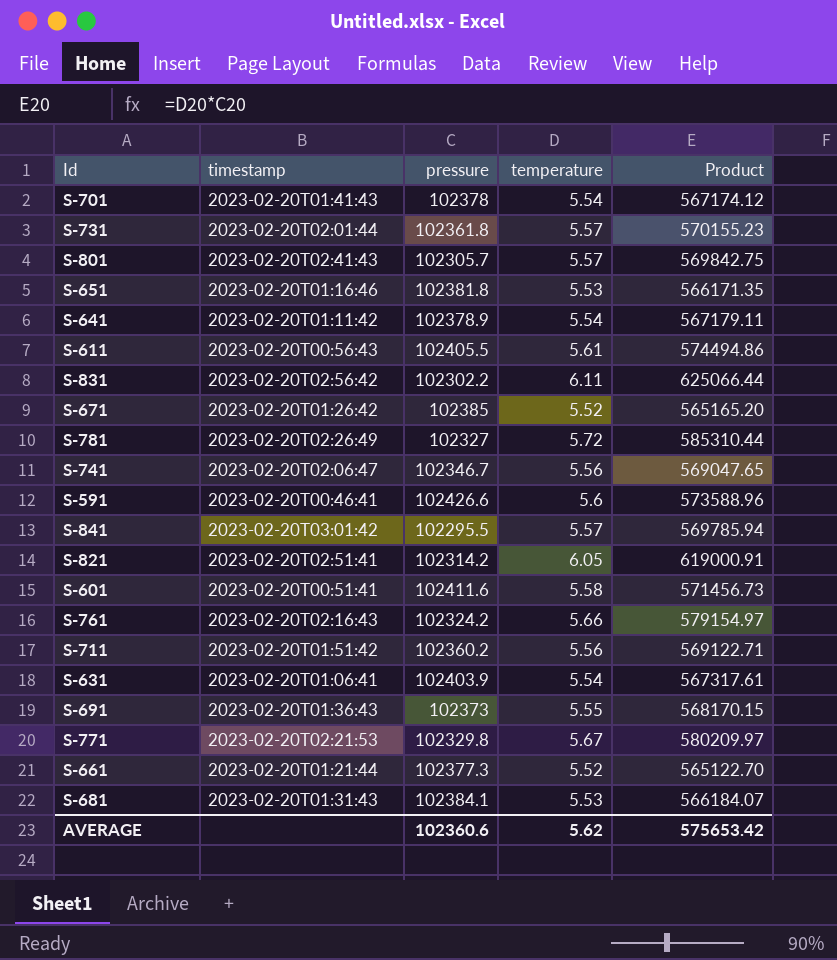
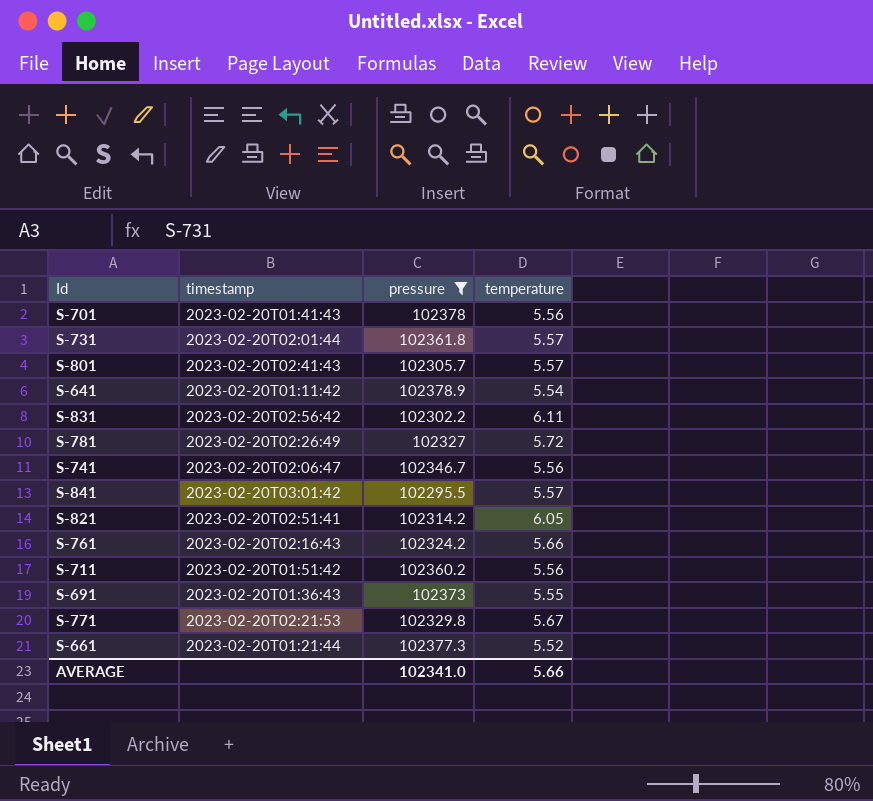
filter: none -> pressure <= 102378.9
column Product | formula: [pressure] * [temperature] -> none
S-701 | temperature: 5.54 -> 5.56
AVERAGE | pressure: 102360.6 -> 102341.0
AVERAGE | temperature: 5.62 -> 5.66

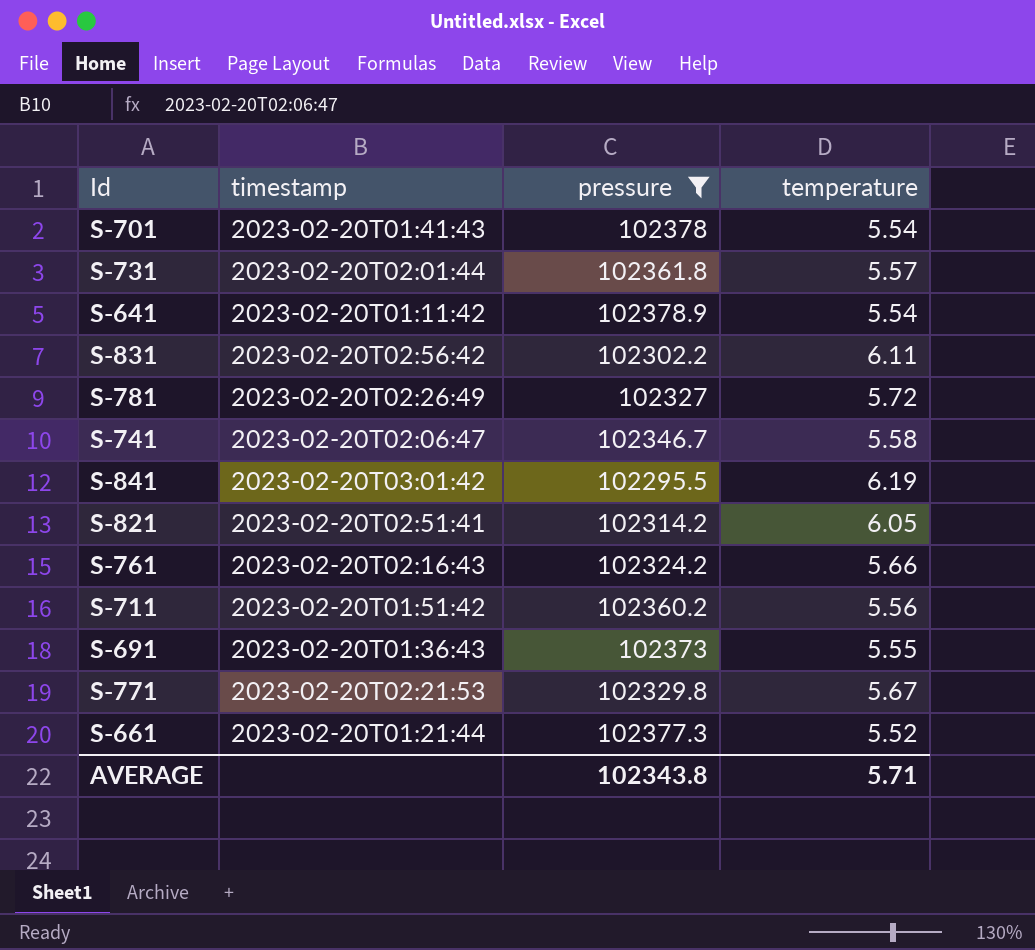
row S-801: 2023-02-20T02:41:43 | 102305.7 | 5.57 -> none
S-701 | temperature: 5.56 -> 5.54
S-741 | temperature: 5.56 -> 5.58
S-841 | temperature: 5.57 -> 6.19
AVERAGE | pressure: 102341.0 -> 102343.8
AVERAGE | temperature: 5.66 -> 5.71

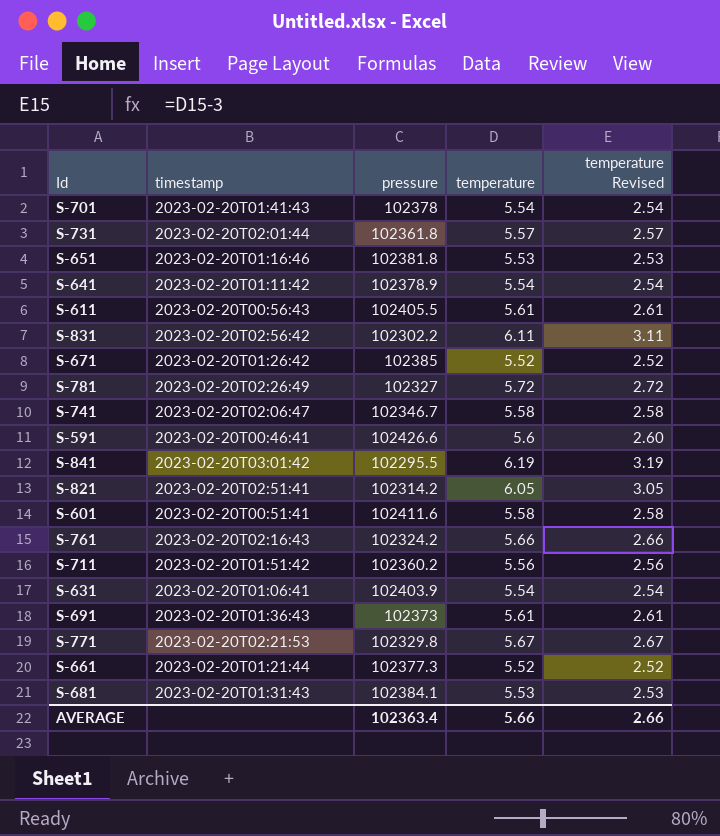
filter: pressure <= 102378.9 -> none
column temperature Revised | formula: none -> [temperature] - 3
S-691 | temperature: 5.55 -> 5.61
AVERAGE | pressure: 102343.8 -> 102363.4
AVERAGE | temperature: 5.71 -> 5.66

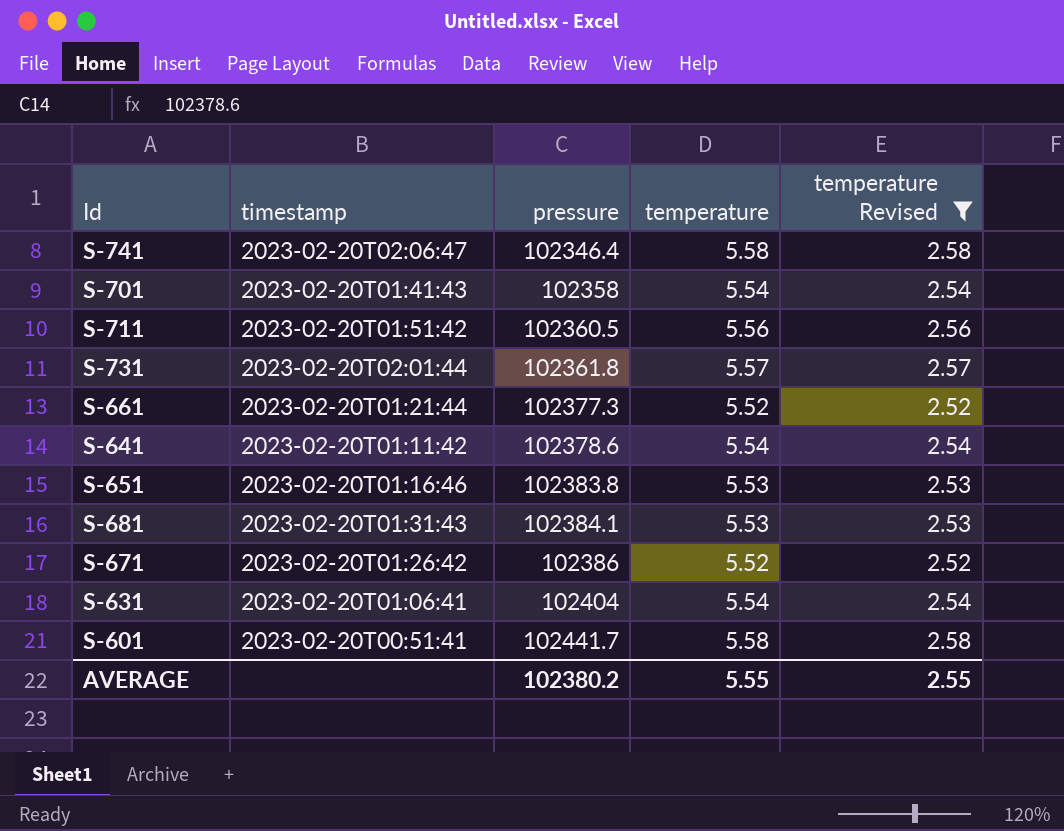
filter: none -> temperature Revised <= 2.58
row order: none -> pressure ascending
S-741 | pressure: 102346.7 -> 102346.4
S-701 | pressure: 102378 -> 102358
S-711 | pressure: 102360.2 -> 102360.5
S-641 | pressure: 102378.9 -> 102378.6
S-651 | pressure: 102381.8 -> 102383.8
S-671 | pressure: 102385 -> 102386
S-631 | pressure: 102403.9 -> 102404
S-601 | pressure: 102411.6 -> 102441.7
AVERAGE | pressure: 102363.4 -> 102380.2
AVERAGE | temperature: 5.66 -> 5.55
AVERAGE | temperature Revised: 2.66 -> 2.55

